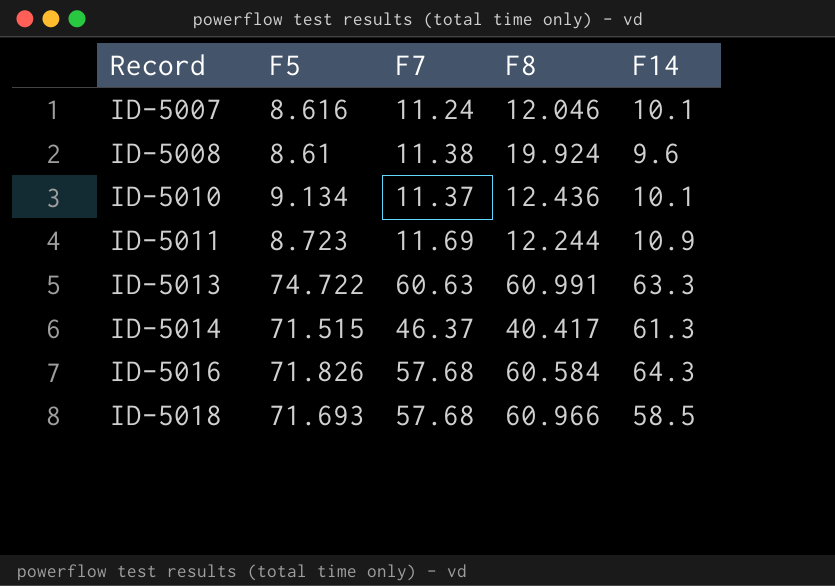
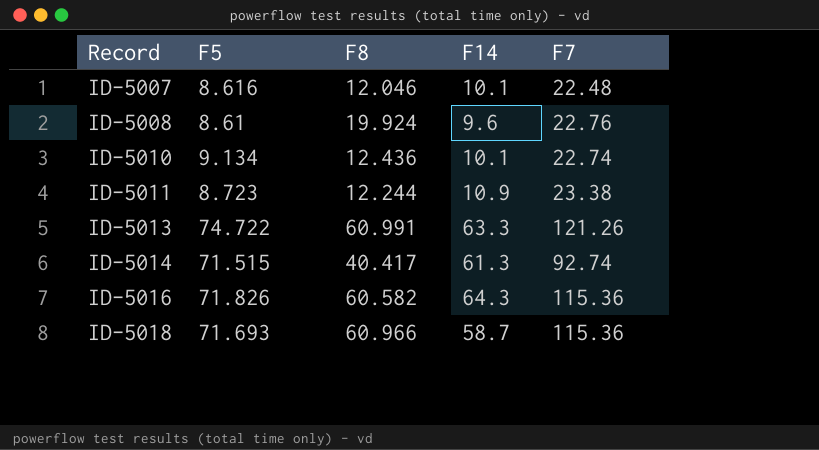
column F7 | position: 3 -> 5
ID-5007 | F7: 11.24 -> 22.48
ID-5008 | F7: 11.38 -> 22.76
ID-5010 | F7: 11.37 -> 22.74
ID-5011 | F7: 11.69 -> 23.38
ID-5013 | F7: 60.63 -> 121.26
ID-5014 | F7: 46.37 -> 92.74
ID-5016 | F8: 60.584 -> 60.582
ID-5016 | F7: 57.68 -> 115.36
ID-5018 | F14: 58.5 -> 58.7
ID-5018 | F7: 57.68 -> 115.36

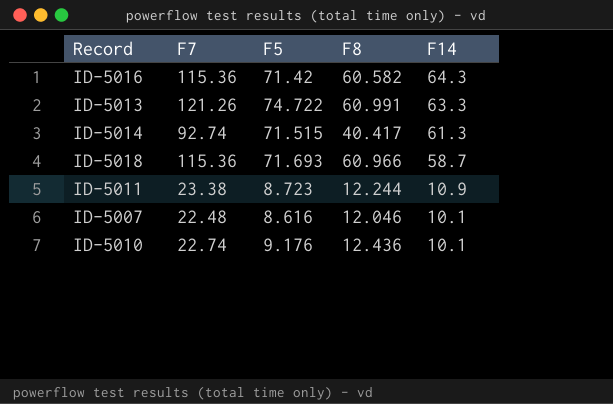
row order: Record ascending -> F14 descending
column F7 | position: 5 -> 2
row ID-5008: 8.61 | 19.924 | 9.6 | 22.76 -> none
ID-5016 | F5: 71.826 -> 71.42
ID-5010 | F5: 9.134 -> 9.176

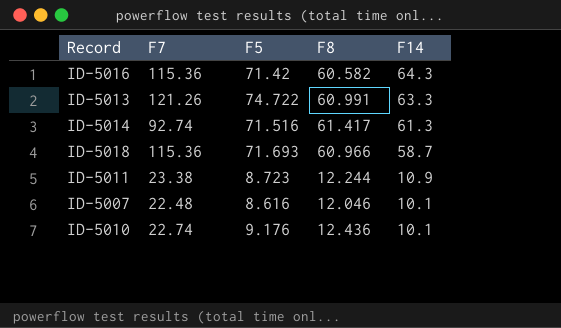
ID-5014 | F5: 71.515 -> 71.516
ID-5014 | F8: 40.417 -> 61.417

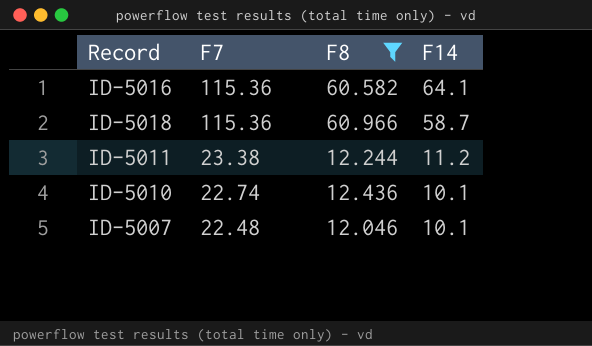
filter: none -> F8 <= 60.966
row order: F14 descending -> F7 descending
column F5 | position: 3 -> none
ID-5016 | F14: 64.3 -> 64.1
ID-5011 | F14: 10.9 -> 11.2

